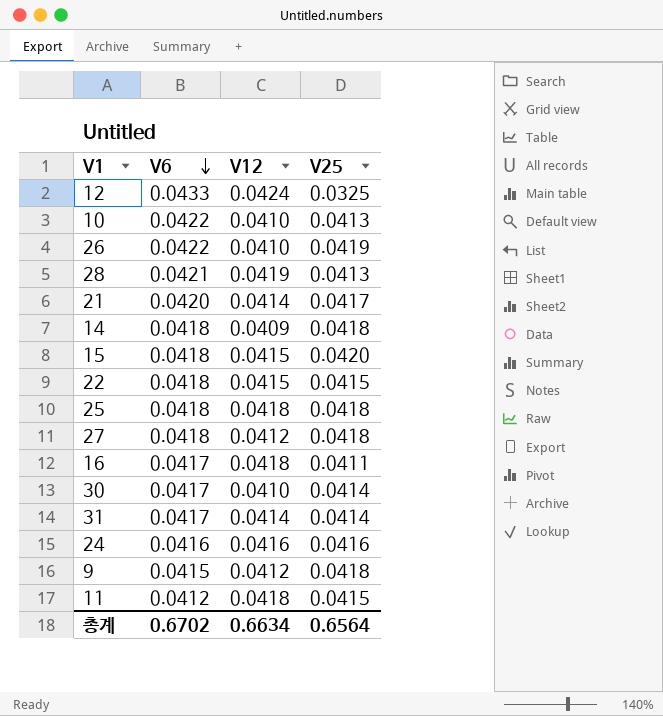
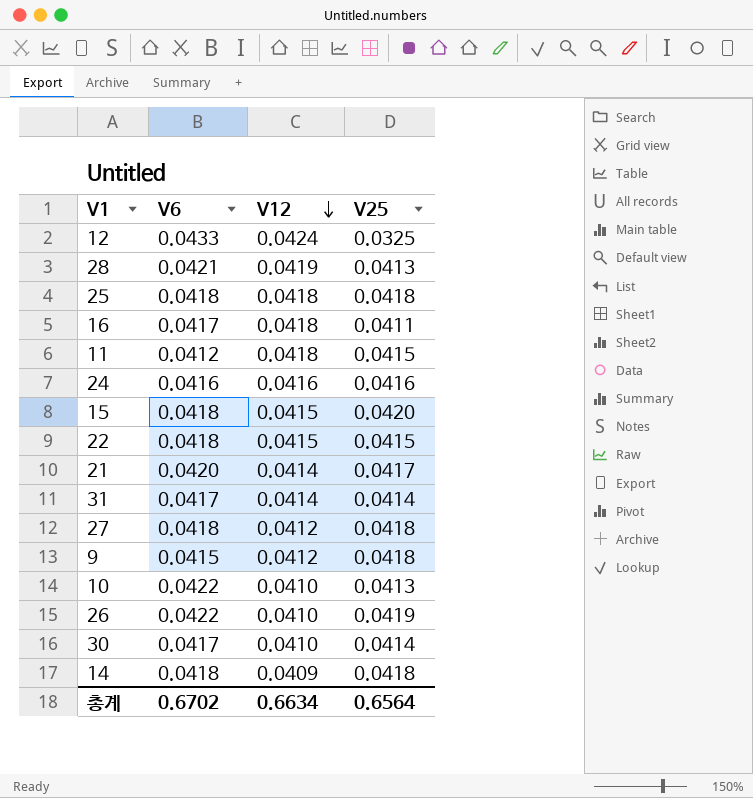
row order: V6 descending -> V12 descending

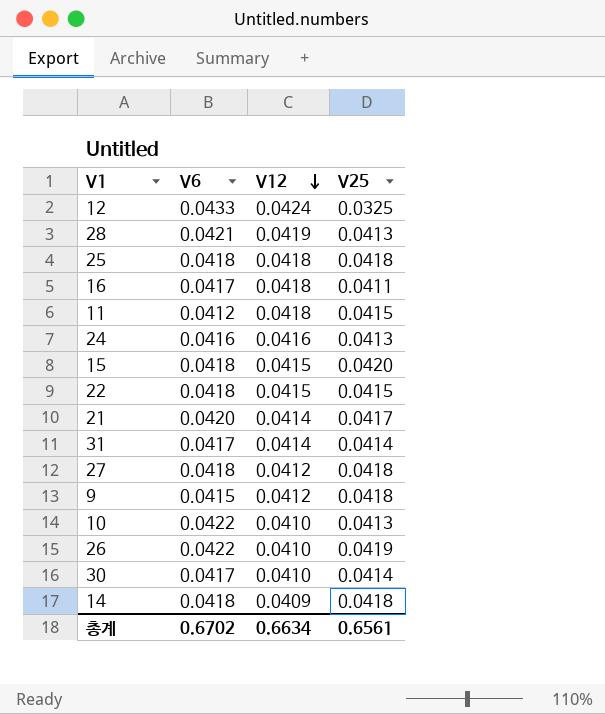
24 | V25: 0.0416 -> 0.0413
총계 | V25: 0.6564 -> 0.6561

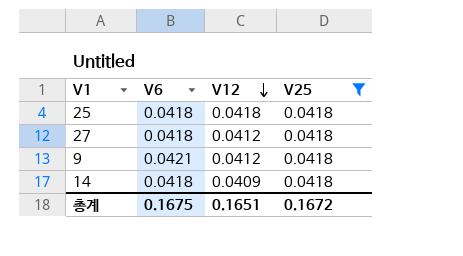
filter: none -> V25 = 0.0418
9 | V6: 0.0415 -> 0.0421
총계 | V6: 0.6702 -> 0.1675
총계 | V12: 0.6634 -> 0.1651
총계 | V25: 0.6561 -> 0.1672

